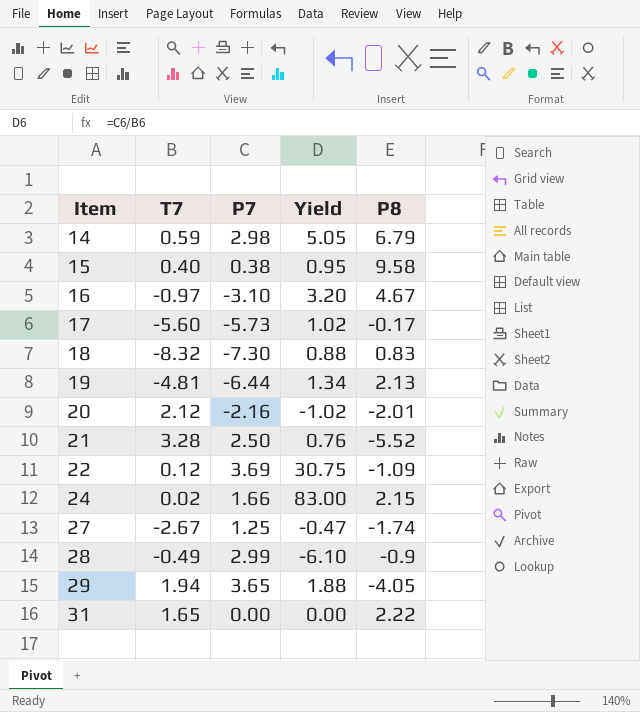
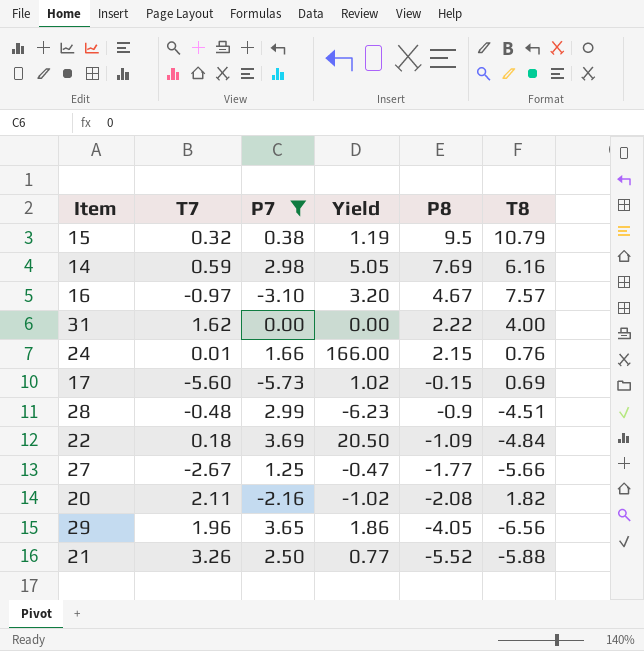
filter: none -> P7 >= -5.73
row order: Item ascending -> P8 descending
column T8 | position: none -> 6
15 | T7: 0.40 -> 0.32
15 | Yield: 0.95 -> 1.19
15 | P8: 9.58 -> 9.5
14 | P8: 6.79 -> 7.69
31 | T7: 1.65 -> 1.62
24 | T7: 0.02 -> 0.01
24 | Yield: 83.00 -> 166.00
17 | P8: -0.17 -> -0.15
28 | T7: -0.49 -> -0.48
28 | Yield: -6.10 -> -6.23
22 | T7: 0.12 -> 0.18
22 | Yield: 30.75 -> 20.50
27 | P8: -1.74 -> -1.77
20 | T7: 2.12 -> 2.11
20 | P8: -2.01 -> -2.08
29 | T7: 1.94 -> 1.96
29 | Yield: 1.88 -> 1.86
21 | T7: 3.28 -> 3.26
21 | Yield: 0.76 -> 0.77

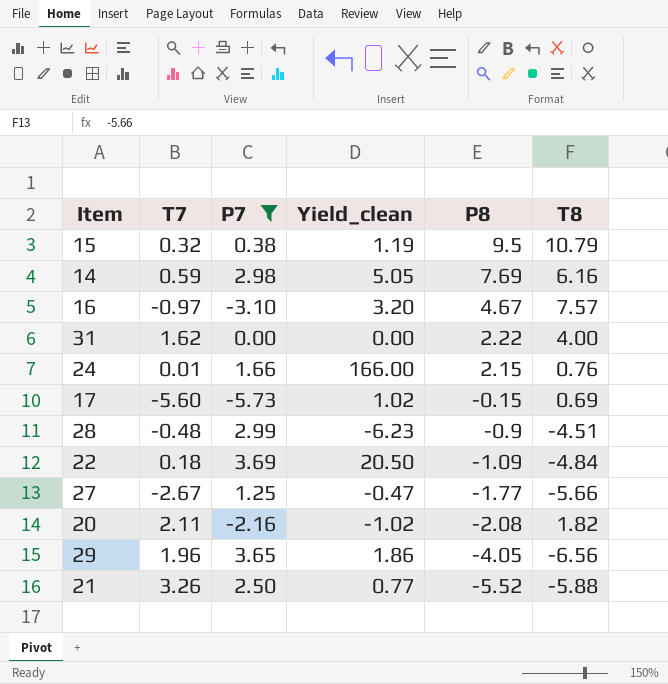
column name: Yield -> Yield_clean

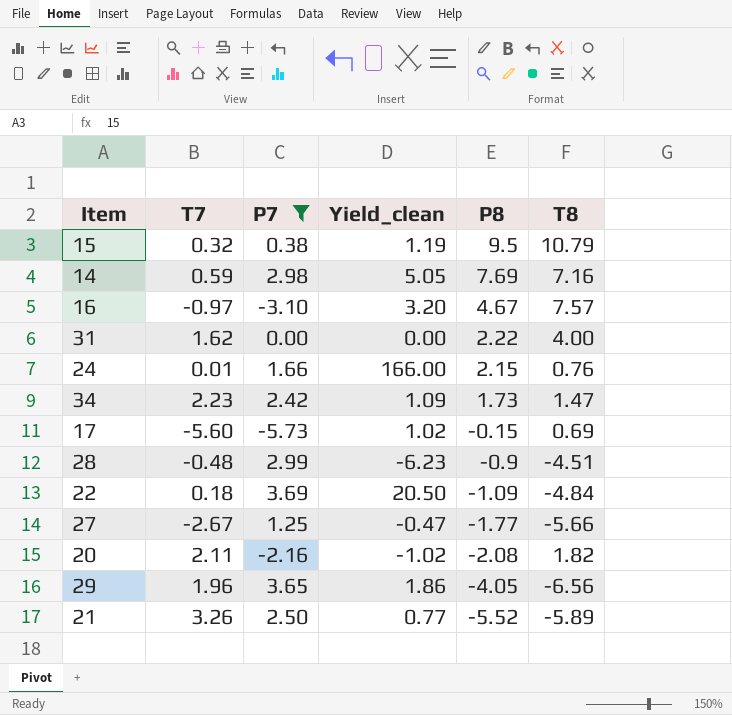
14 | T8: 6.16 -> 7.16
row 34: none -> 2.23 | 2.42 | 1.09 | 1.73 | 1.47
21 | T8: -5.88 -> -5.89

